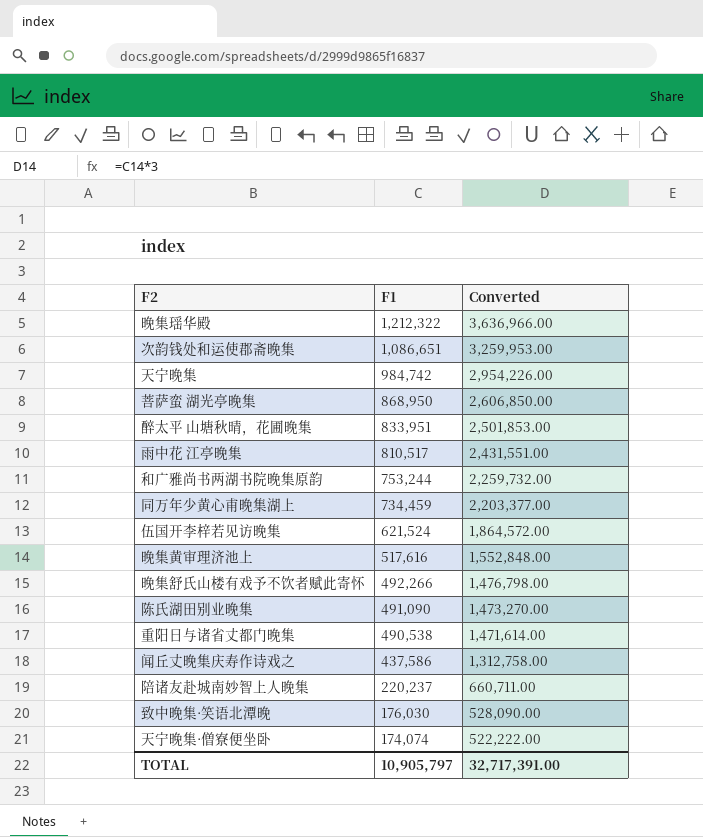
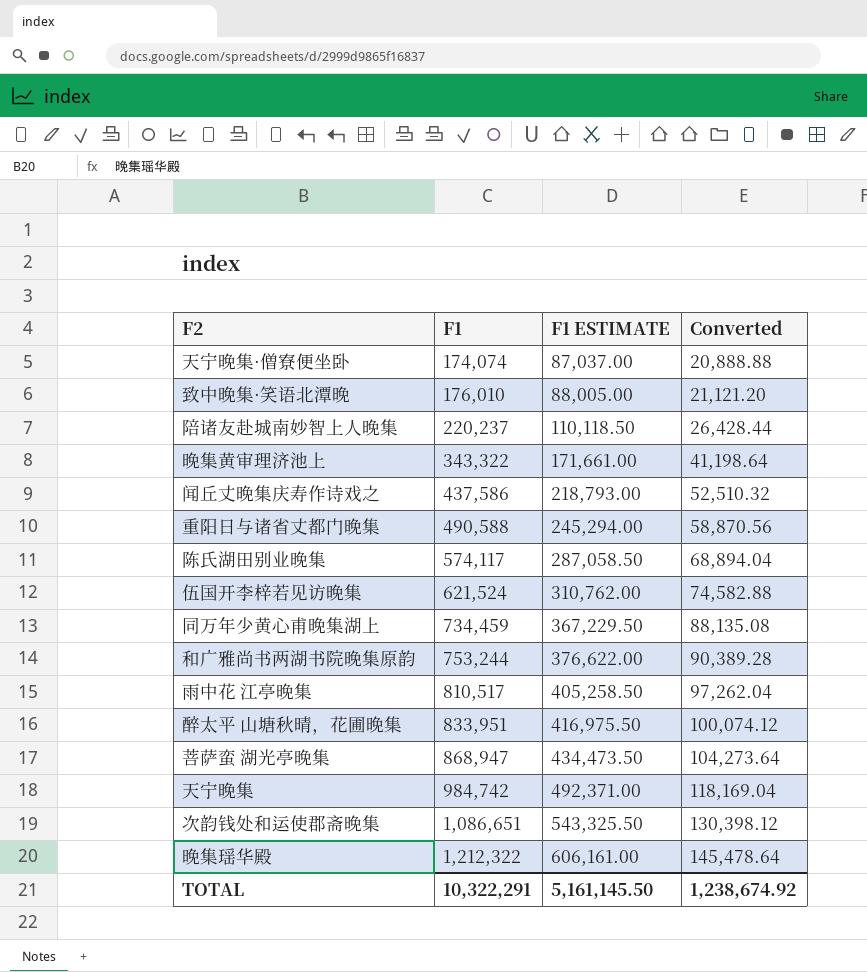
row order: F1 descending -> F1 ascending
column F1 ESTIMATE | formula: none -> [F1] * 0.5
column Converted | formula: [F1] * 3 -> [F1] * 0.12
row 晚集舒氏山楼有戏予不饮者赋此寄怀: 492,266 | 1,476,798.00 -> none
致中晚集·笑语北潭晚 | F1: 176,030 -> 176,010
晚集黄审理济池上 | F1: 517,616 -> 343,322
重阳日与诸省丈都门晚集 | F1: 490,538 -> 490,588
陈氏湖田别业晚集 | F1: 491,090 -> 574,117
菩萨蛮 湖光亭晚集 | F1: 868,950 -> 868,947
TOTAL | F1: 10,905,797 -> 10,322,291
TOTAL | Converted: 32,717,391.00 -> 1,238,674.92

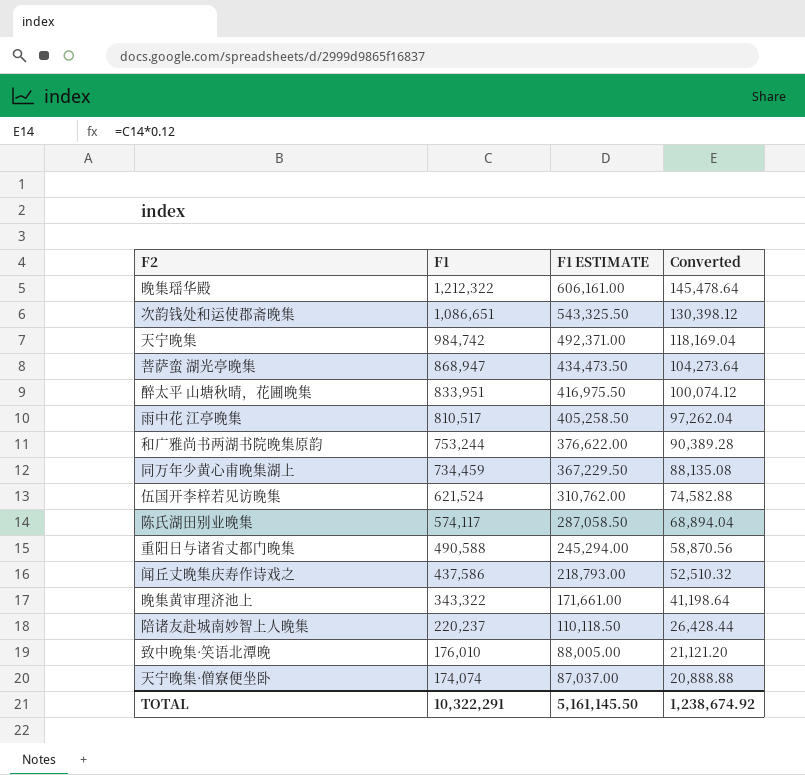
row order: F1 ascending -> F1 descending

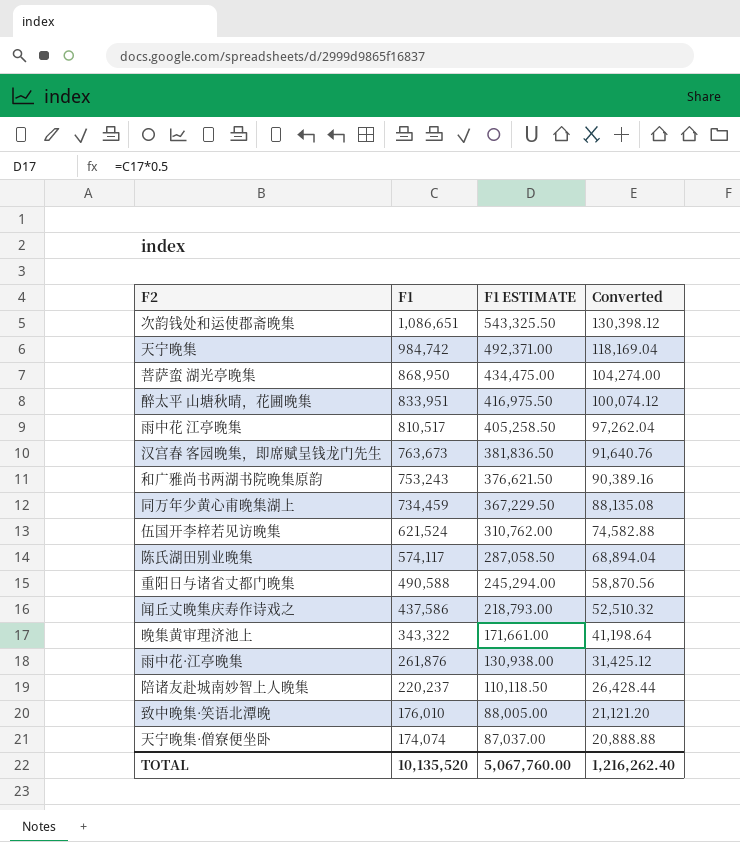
row 晚集瑶华殿: 1,212,322 | 606,161.00 | 145,478.64 -> none
菩萨蛮 湖光亭晚集 | F1: 868,947 -> 868,950
菩萨蛮 湖光亭晚集 | F1 ESTIMATE: 434,473.50 -> 434,475.00
菩萨蛮 湖光亭晚集 | Converted: 104,273.64 -> 104,274.00
row 汉宫春 客园晚集，即席赋呈钱龙门先生: none -> 763,673 | 381,836.50 | 91,640.76
和广雅尚书两湖书院晚集原韵 | F1: 753,244 -> 753,243
和广雅尚书两湖书院晚集原韵 | F1 ESTIMATE: 376,622.00 -> 376,621.50
和广雅尚书两湖书院晚集原韵 | Converted: 90,389.28 -> 90,389.16
row 雨中花·江亭晚集: none -> 261,876 | 130,938.00 | 31,425.12
TOTAL | F1: 10,322,291 -> 10,135,520
TOTAL | F1 ESTIMATE: 5,161,145.50 -> 5,067,760.00
TOTAL | Converted: 1,238,674.92 -> 1,216,262.40

